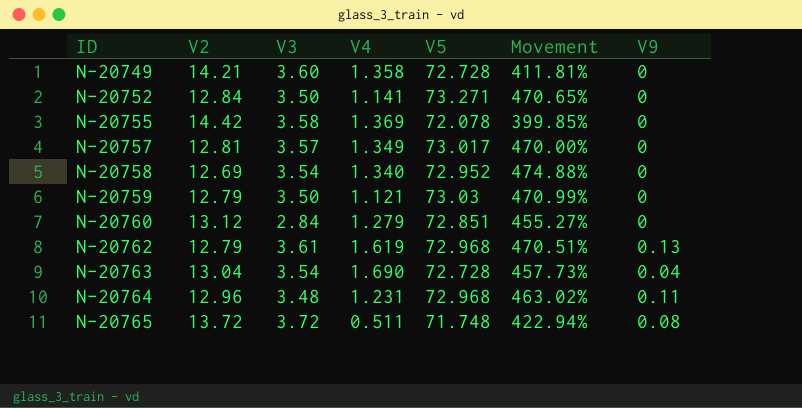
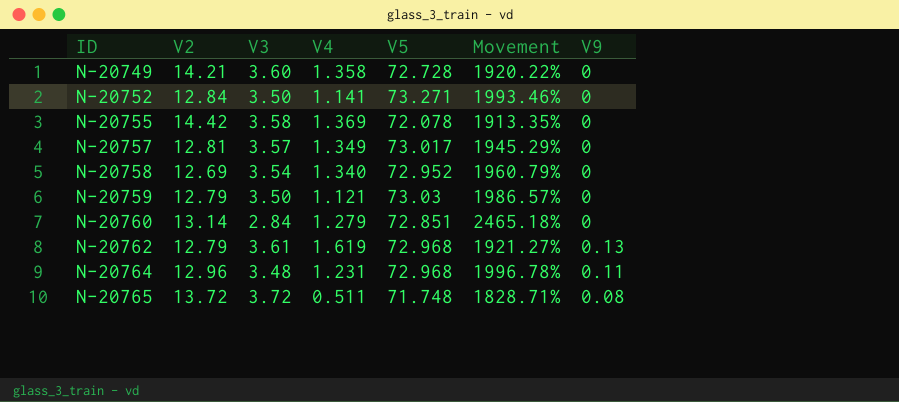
column Movement | formula: ([V5] - [V2]) / [V2] -> ([V5] - [V3]) / [V3]
row N-20763: 13.04 | 3.54 | 1.690 | 72.728 | 457.73% | 0.04 -> none
N-20760 | V2: 13.12 -> 13.14

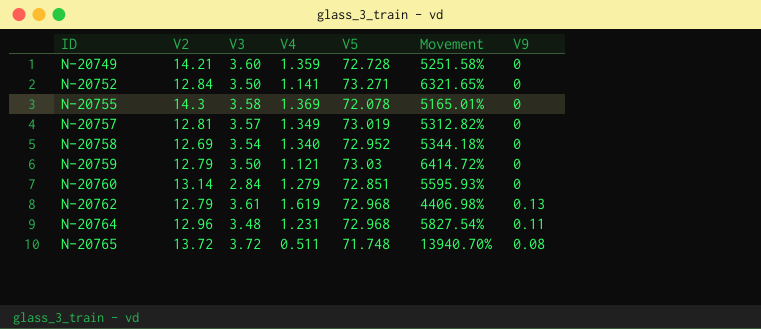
column Movement | formula: ([V5] - [V3]) / [V3] -> ([V5] - [V4]) / [V4]
N-20749 | V4: 1.358 -> 1.359
N-20755 | V2: 14.42 -> 14.3
N-20757 | V5: 73.017 -> 73.019

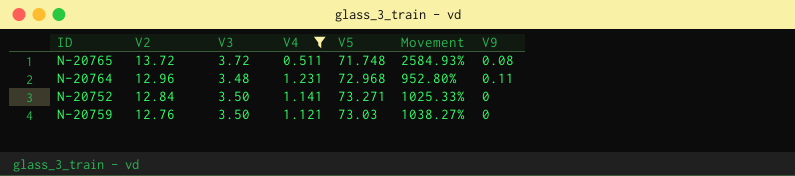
filter: none -> V4 <= 1.231
row order: ID ascending -> V2 descending
column Movement | formula: ([V5] - [V4]) / [V4] -> ([V2] - [V4]) / [V4]
N-20759 | V2: 12.79 -> 12.76

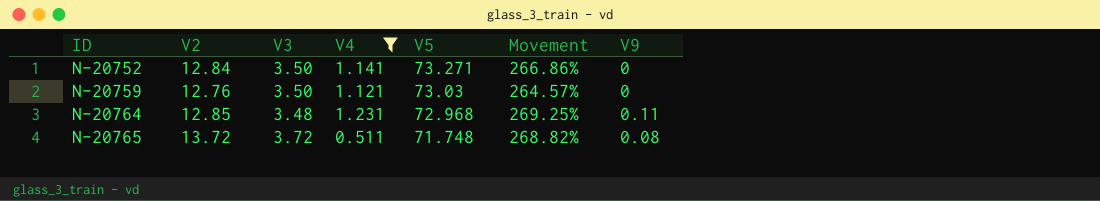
row order: V2 descending -> ID ascending
column Movement | formula: ([V2] - [V4]) / [V4] -> ([V2] - [V3]) / [V3]
N-20764 | V2: 12.96 -> 12.85

